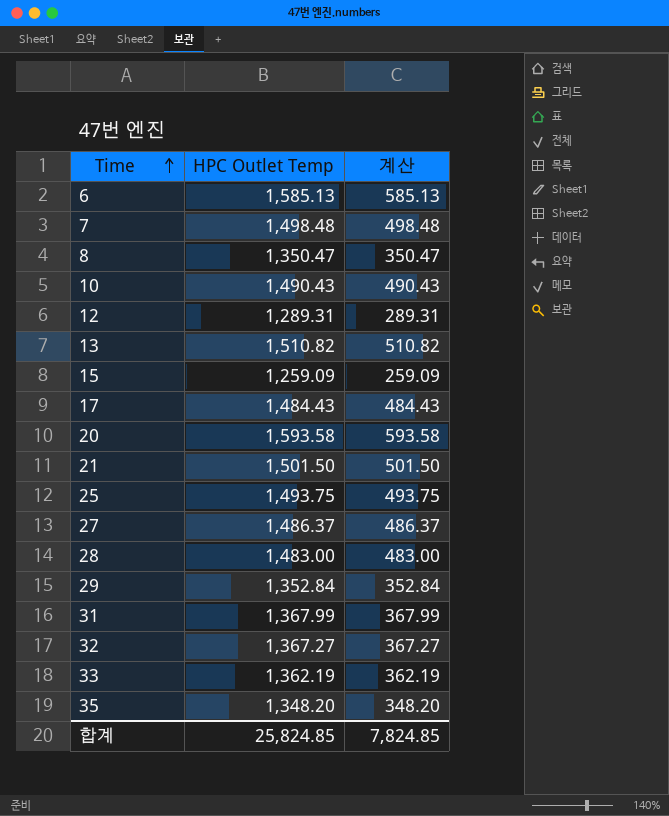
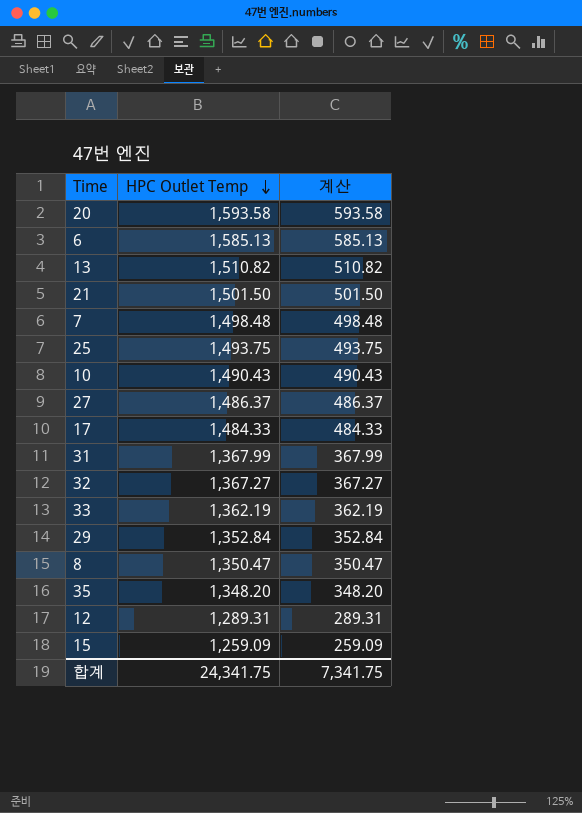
row order: Time ascending -> HPC Outlet Temp descending
row 28: 1,483.00 | 483.00 -> none
17 | HPC Outlet Temp: 1,484.43 -> 1,484.33
17 | 계산: 484.43 -> 484.33
합계 | HPC Outlet Temp: 25,824.85 -> 24,341.75
합계 | 계산: 7,824.85 -> 7,341.75

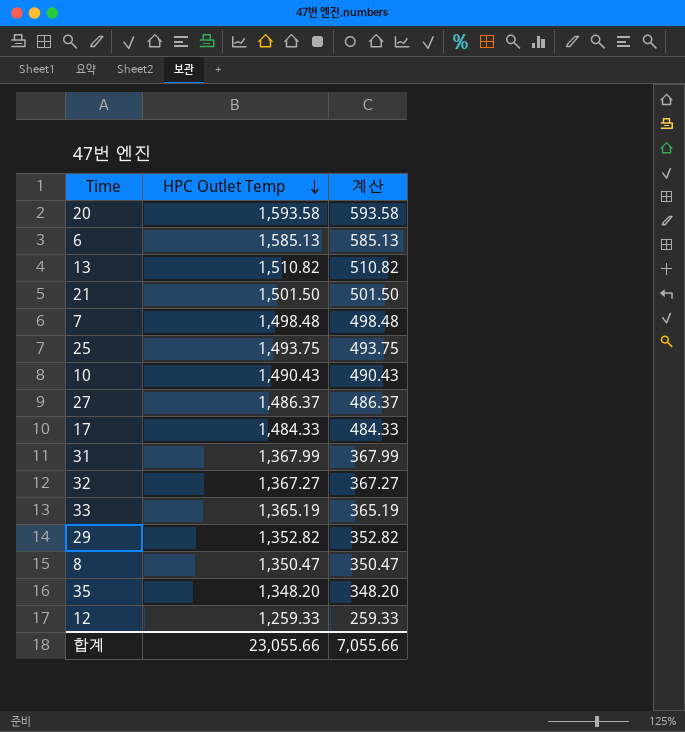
row 15: 1,259.09 | 259.09 -> none
33 | HPC Outlet Temp: 1,362.19 -> 1,365.19
33 | 계산: 362.19 -> 365.19
29 | HPC Outlet Temp: 1,352.84 -> 1,352.82
29 | 계산: 352.84 -> 352.82
12 | HPC Outlet Temp: 1,289.31 -> 1,259.33
12 | 계산: 289.31 -> 259.33
합계 | HPC Outlet Temp: 24,341.75 -> 23,055.66
합계 | 계산: 7,341.75 -> 7,055.66

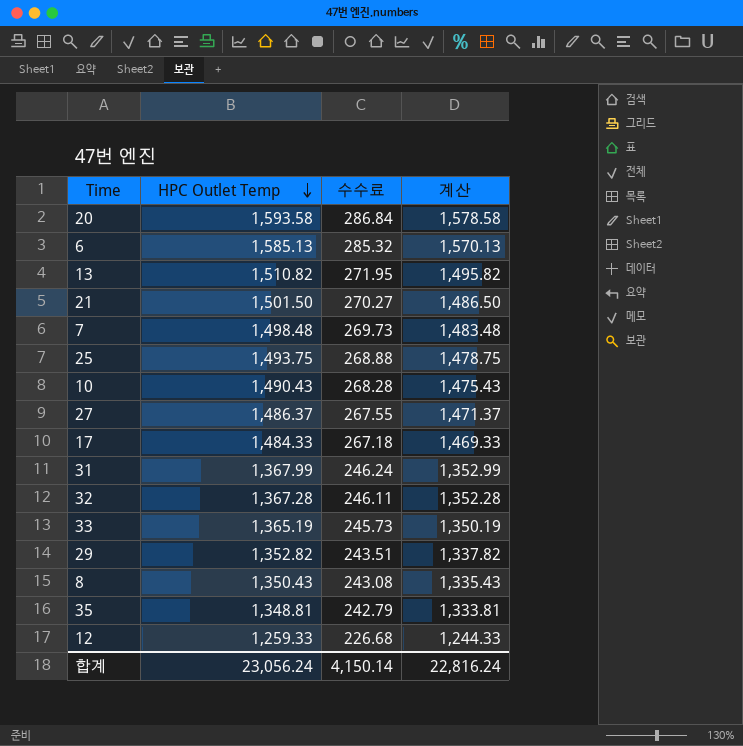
column 수수료 | formula: none -> [HPC Outlet Temp] * 0.18
column 계산 | formula: [HPC Outlet Temp] - 1000 -> [HPC Outlet Temp] - 15
32 | HPC Outlet Temp: 1,367.27 -> 1,367.28
8 | HPC Outlet Temp: 1,350.47 -> 1,350.43
35 | HPC Outlet Temp: 1,348.20 -> 1,348.81
합계 | HPC Outlet Temp: 23,055.66 -> 23,056.24
합계 | 계산: 7,055.66 -> 22,816.24

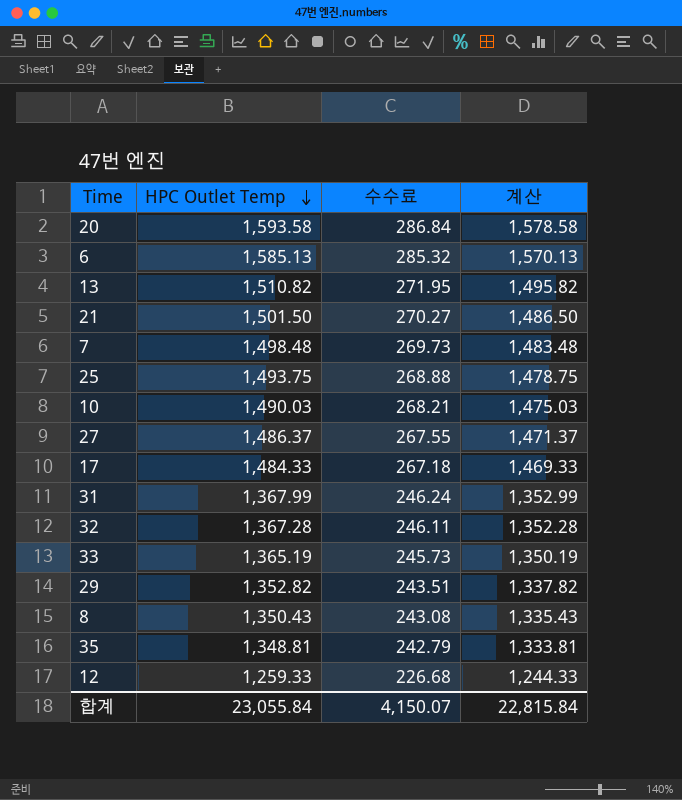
10 | HPC Outlet Temp: 1,490.43 -> 1,490.03
10 | 수수료: 268.28 -> 268.21
10 | 계산: 1,475.43 -> 1,475.03
합계 | HPC Outlet Temp: 23,056.24 -> 23,055.84
합계 | 수수료: 4,150.14 -> 4,150.07
합계 | 계산: 22,816.24 -> 22,815.84

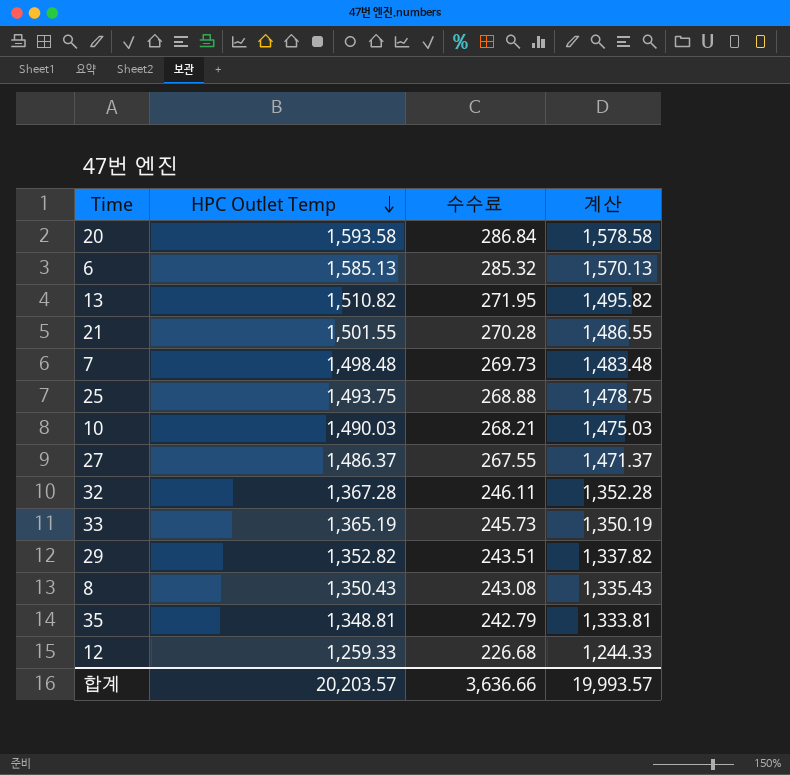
row 17: 1,484.33 | 267.18 | 1,469.33 -> none
row 31: 1,367.99 | 246.24 | 1,352.99 -> none
21 | HPC Outlet Temp: 1,501.50 -> 1,501.55
21 | 수수료: 270.27 -> 270.28
21 | 계산: 1,486.50 -> 1,486.55
합계 | HPC Outlet Temp: 23,055.84 -> 20,203.57
합계 | 수수료: 4,150.07 -> 3,636.66
합계 | 계산: 22,815.84 -> 19,993.57

